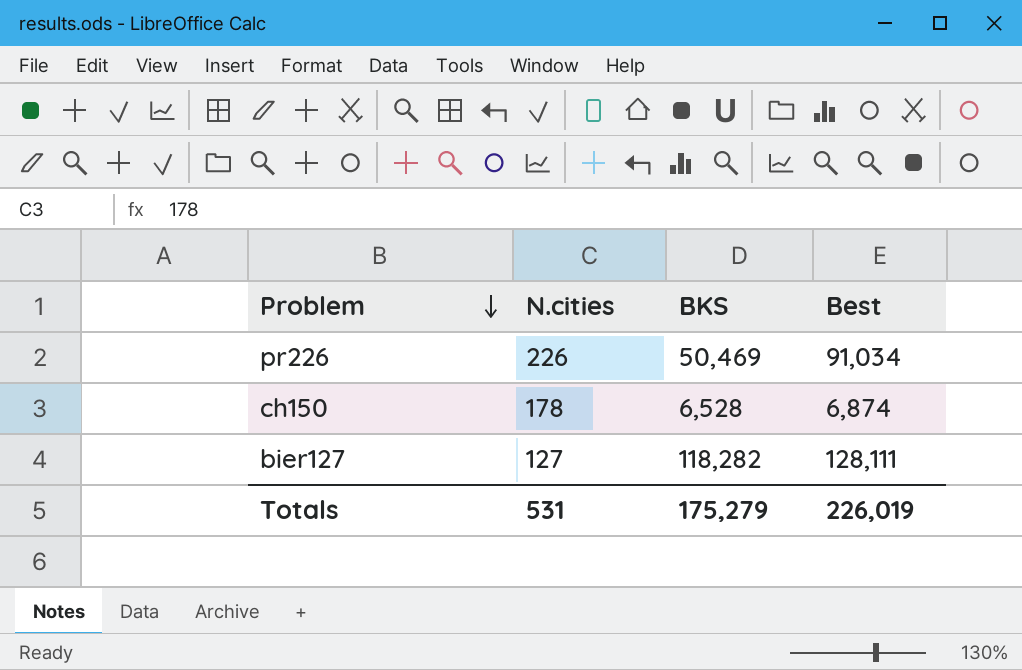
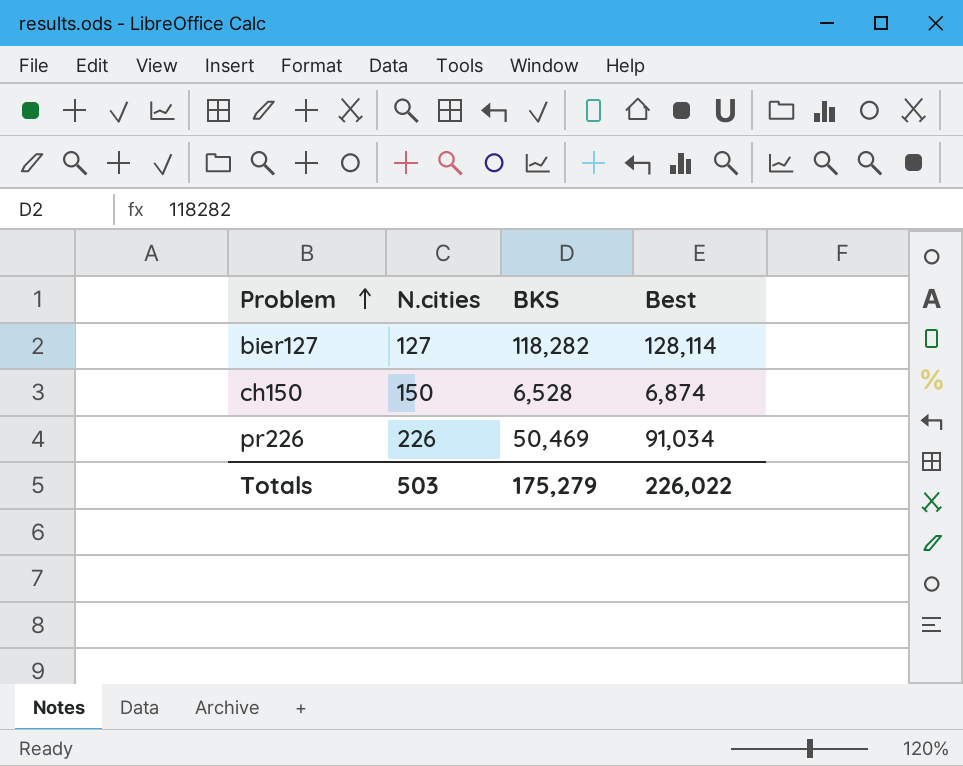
row order: Problem descending -> Problem ascending
bier127 | Best: 128,111 -> 128,114
ch150 | N.cities: 178 -> 150
Totals | N.cities: 531 -> 503
Totals | Best: 226,019 -> 226,022

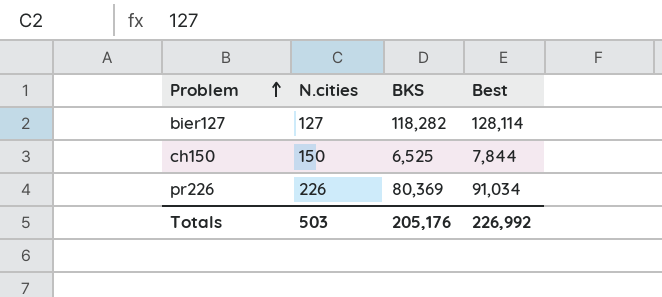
ch150 | BKS: 6,528 -> 6,525
ch150 | Best: 6,874 -> 7,844
pr226 | BKS: 50,469 -> 80,369
Totals | BKS: 175,279 -> 205,176
Totals | Best: 226,022 -> 226,992

